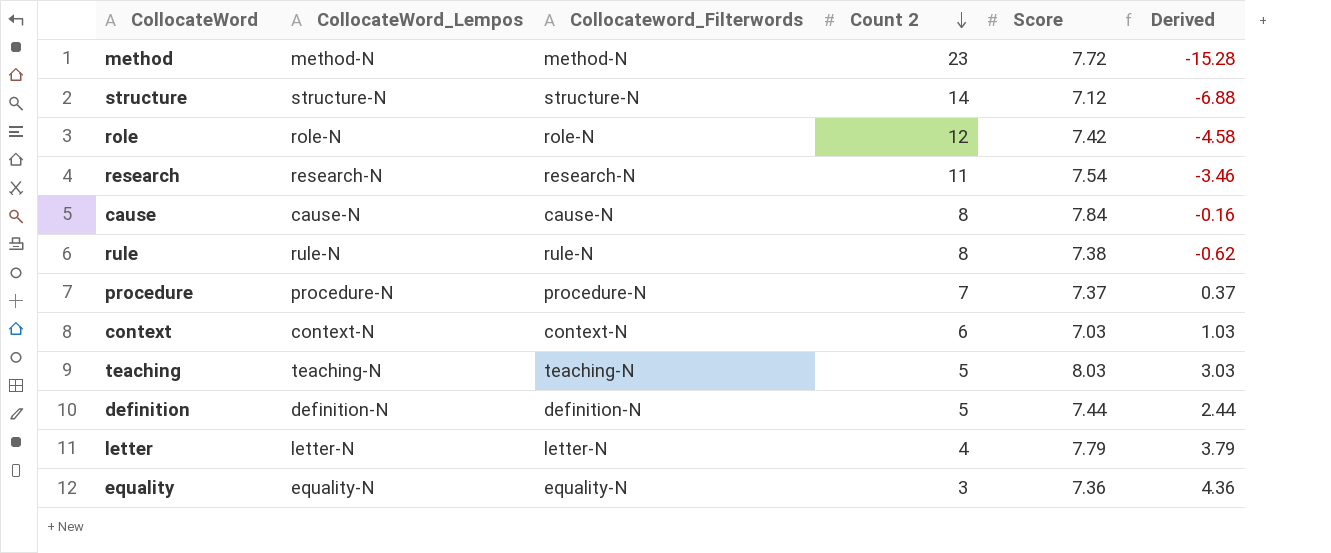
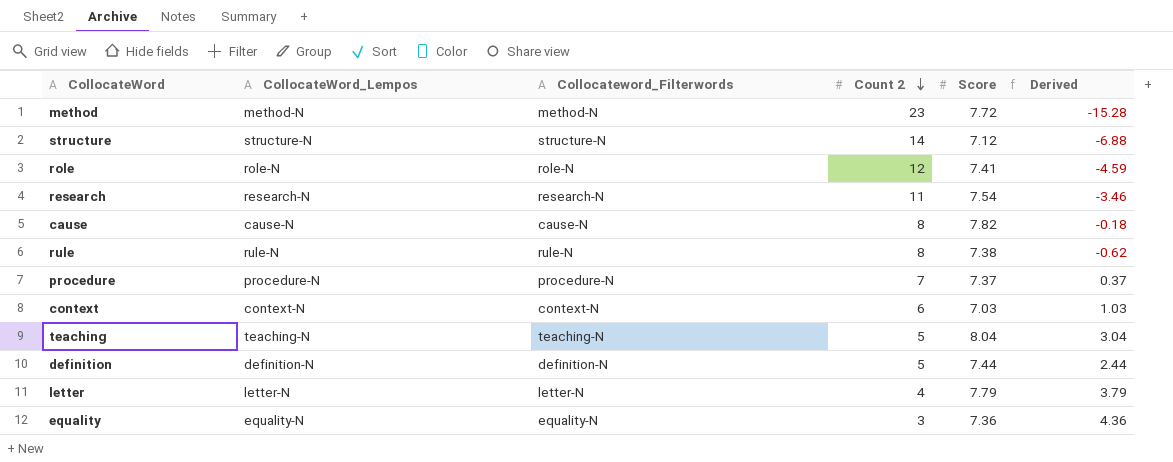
role | Score: 7.42 -> 7.41
role | Derived: -4.58 -> -4.59
cause | Score: 7.84 -> 7.82
cause | Derived: -0.16 -> -0.18
teaching | Score: 8.03 -> 8.04
teaching | Derived: 3.03 -> 3.04

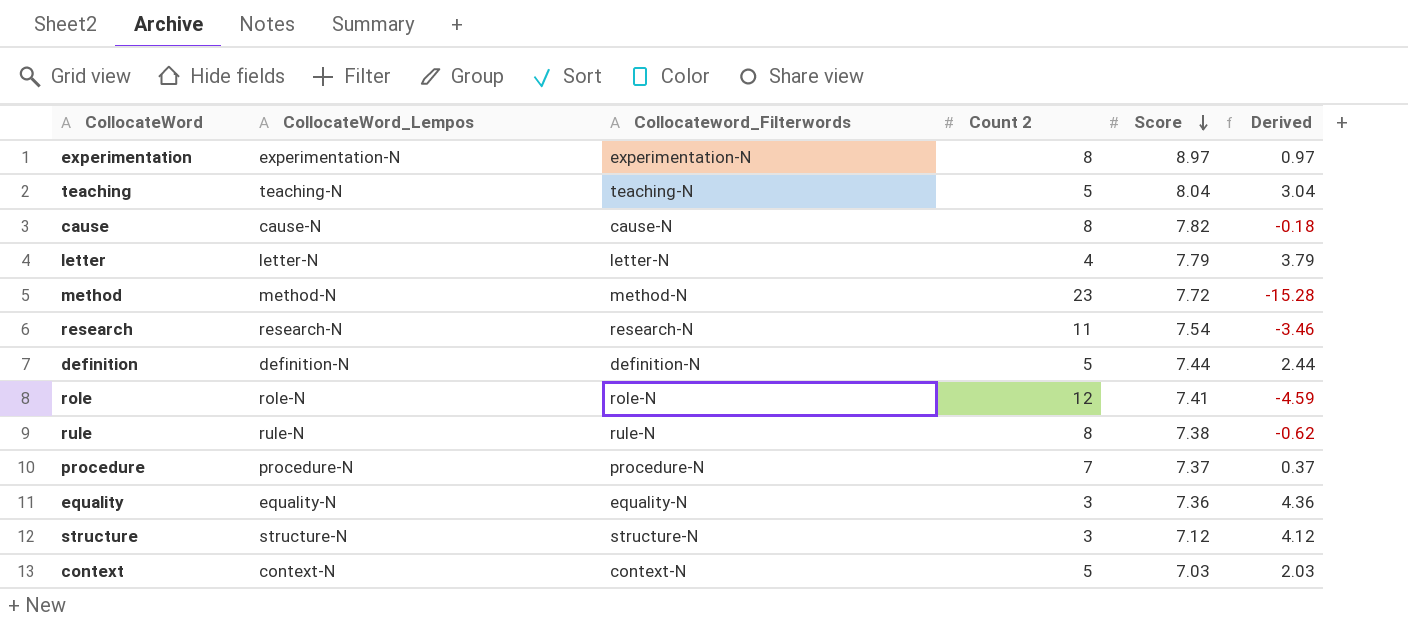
row order: Count 2 descending -> Score descending
row experimentation: none -> experimentation-N | experimentation-N | 8 | 8.97 | 0.97
structure | Count 2: 14 -> 3
structure | Derived: -6.88 -> 4.12
context | Count 2: 6 -> 5
context | Derived: 1.03 -> 2.03

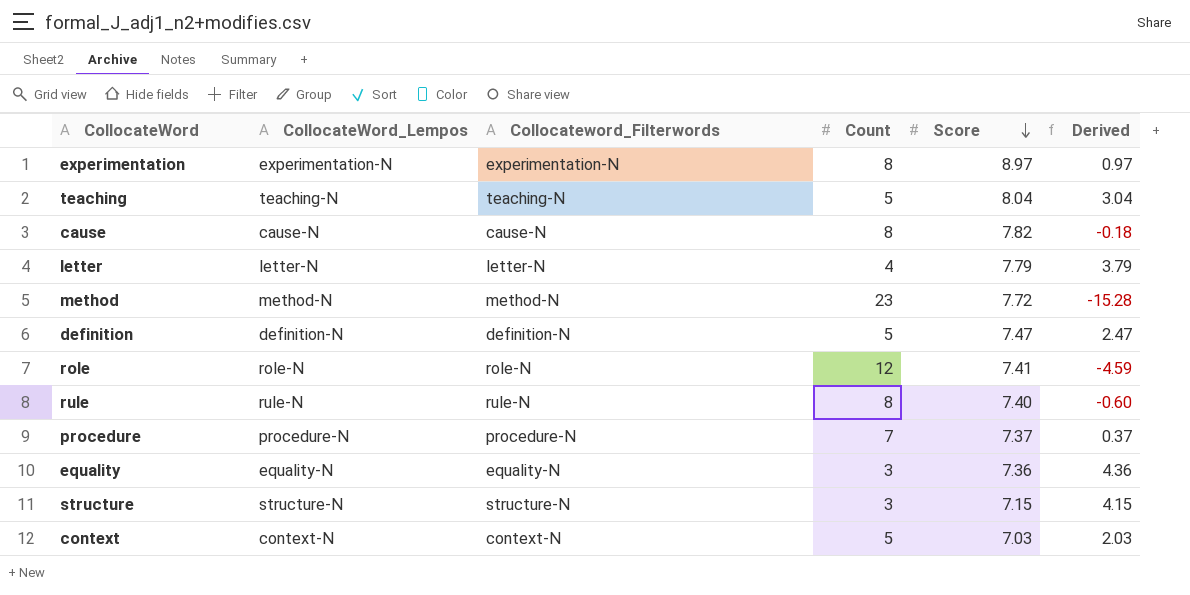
column name: Count 2 -> Count
row research: research-N | research-N | 11 | 7.54 | -3.46 -> none
definition | Score: 7.44 -> 7.47
definition | Derived: 2.44 -> 2.47
rule | Score: 7.38 -> 7.40
rule | Derived: -0.62 -> -0.60
structure | Score: 7.12 -> 7.15
structure | Derived: 4.12 -> 4.15

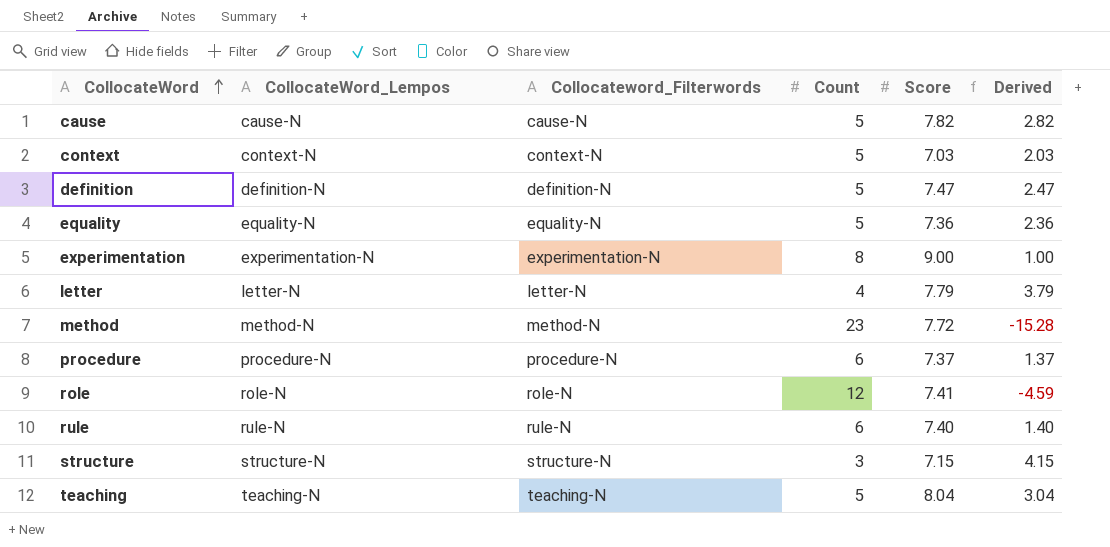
row order: Score descending -> CollocateWord ascending
cause | Count: 8 -> 5
cause | Derived: -0.18 -> 2.82
equality | Count: 3 -> 5
equality | Derived: 4.36 -> 2.36
experimentation | Score: 8.97 -> 9.00
experimentation | Derived: 0.97 -> 1.00
procedure | Count: 7 -> 6
procedure | Derived: 0.37 -> 1.37
rule | Count: 8 -> 6
rule | Derived: -0.60 -> 1.40

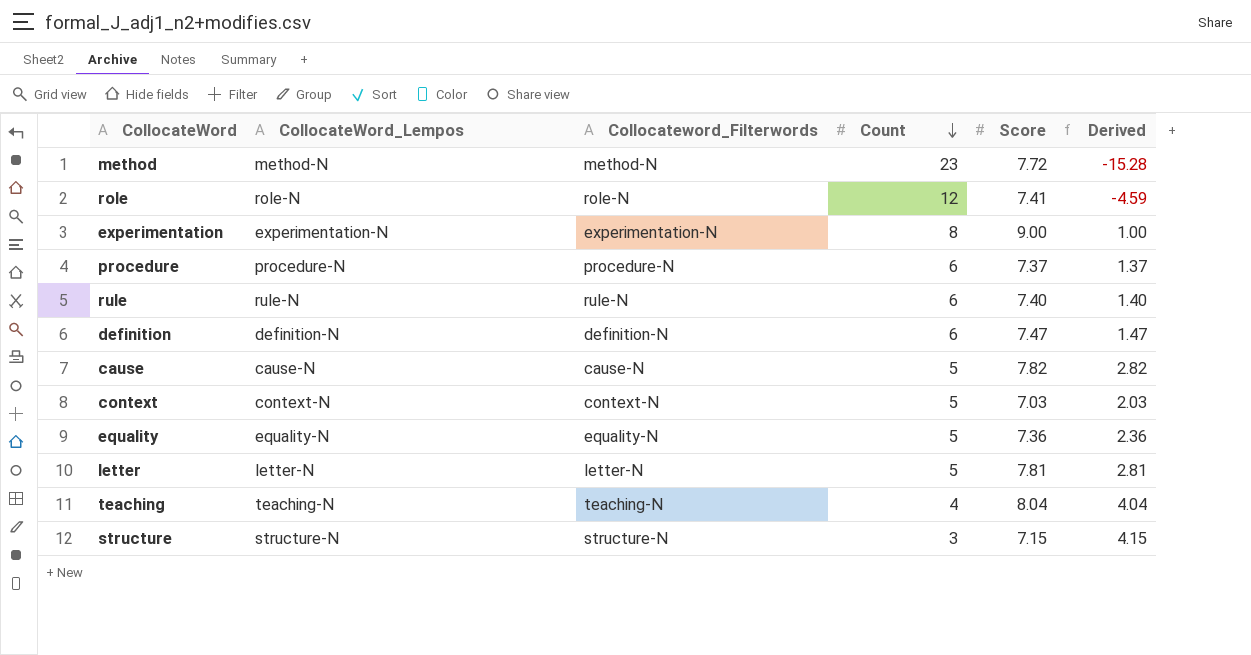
row order: CollocateWord ascending -> Count descending
definition | Count: 5 -> 6
definition | Derived: 2.47 -> 1.47
letter | Count: 4 -> 5
letter | Score: 7.79 -> 7.81
letter | Derived: 3.79 -> 2.81
teaching | Count: 5 -> 4
teaching | Derived: 3.04 -> 4.04

